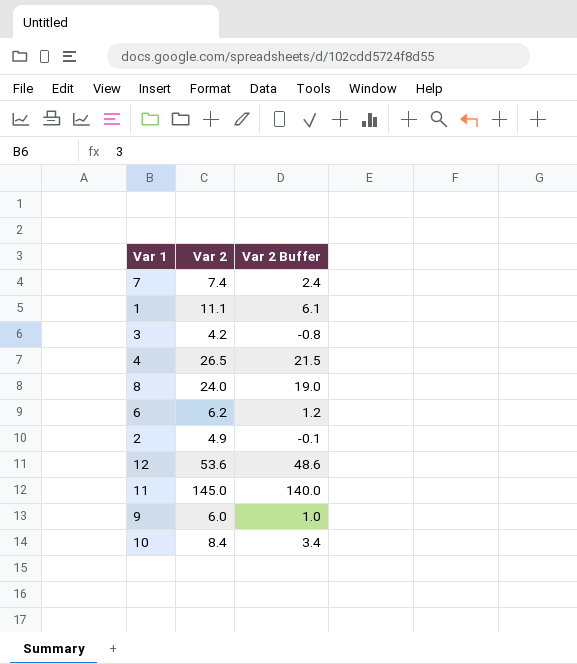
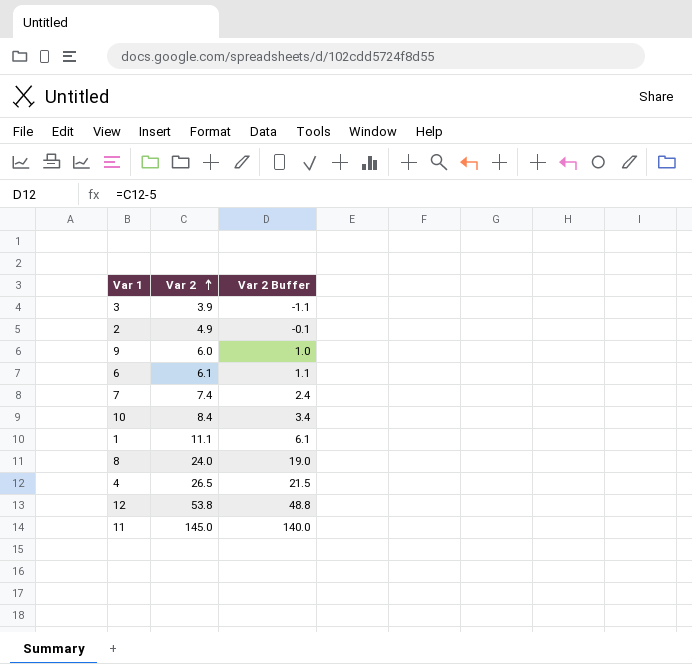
row order: none -> Var 2 ascending
3 | Var 2: 4.2 -> 3.9
3 | Var 2 Buffer: -0.8 -> -1.1
6 | Var 2: 6.2 -> 6.1
6 | Var 2 Buffer: 1.2 -> 1.1
12 | Var 2: 53.6 -> 53.8
12 | Var 2 Buffer: 48.6 -> 48.8

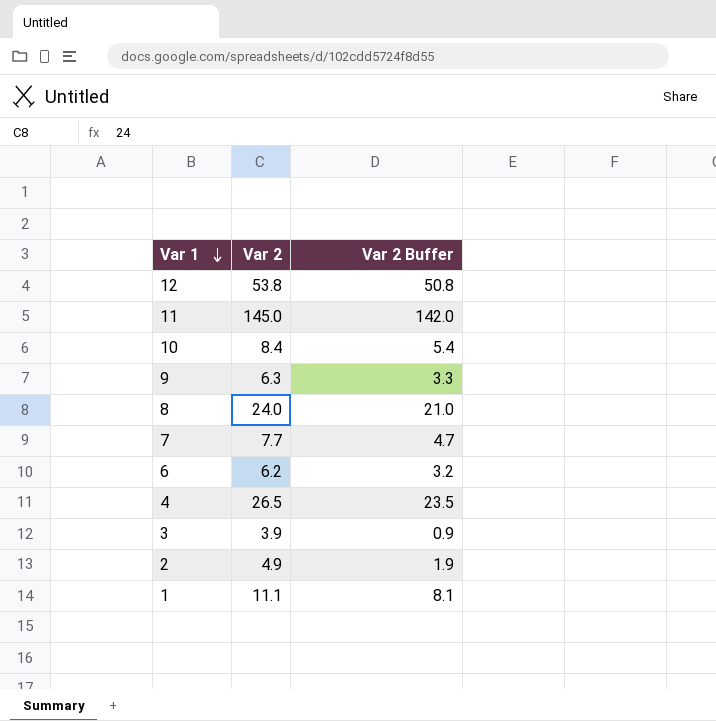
row order: Var 2 ascending -> Var 1 descending
column Var 2 Buffer | formula: [Var 2] - 5 -> [Var 2] - 3
9 | Var 2: 6.0 -> 6.3
7 | Var 2: 7.4 -> 7.7
6 | Var 2: 6.1 -> 6.2

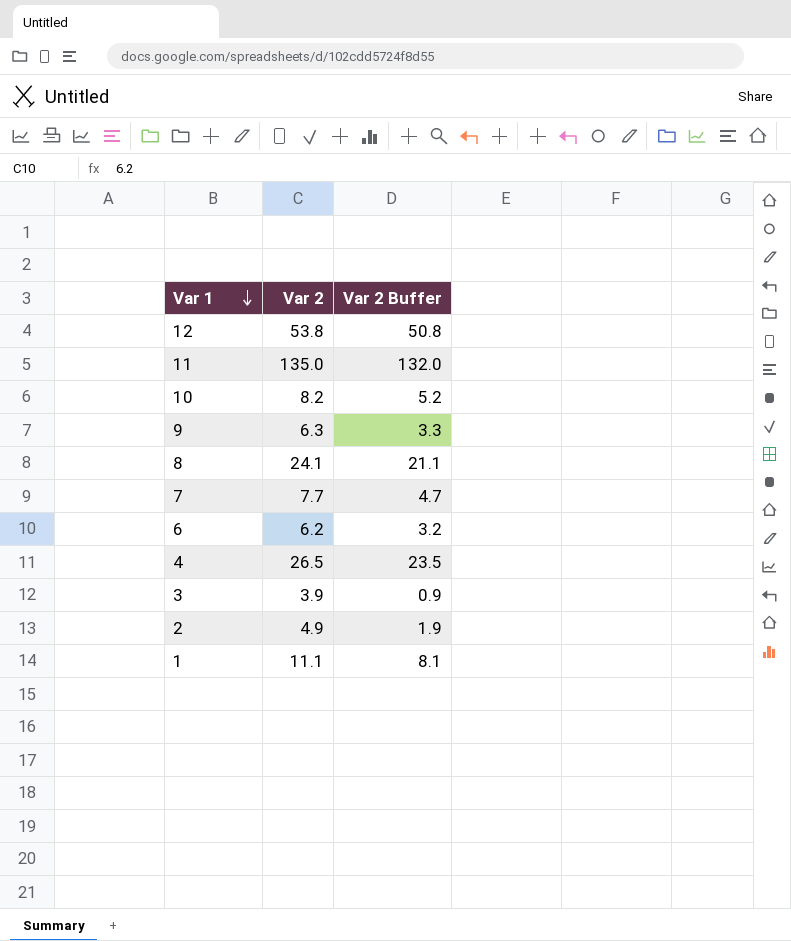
11 | Var 2: 145.0 -> 135.0
11 | Var 2 Buffer: 142.0 -> 132.0
10 | Var 2: 8.4 -> 8.2
10 | Var 2 Buffer: 5.4 -> 5.2
8 | Var 2: 24.0 -> 24.1
8 | Var 2 Buffer: 21.0 -> 21.1

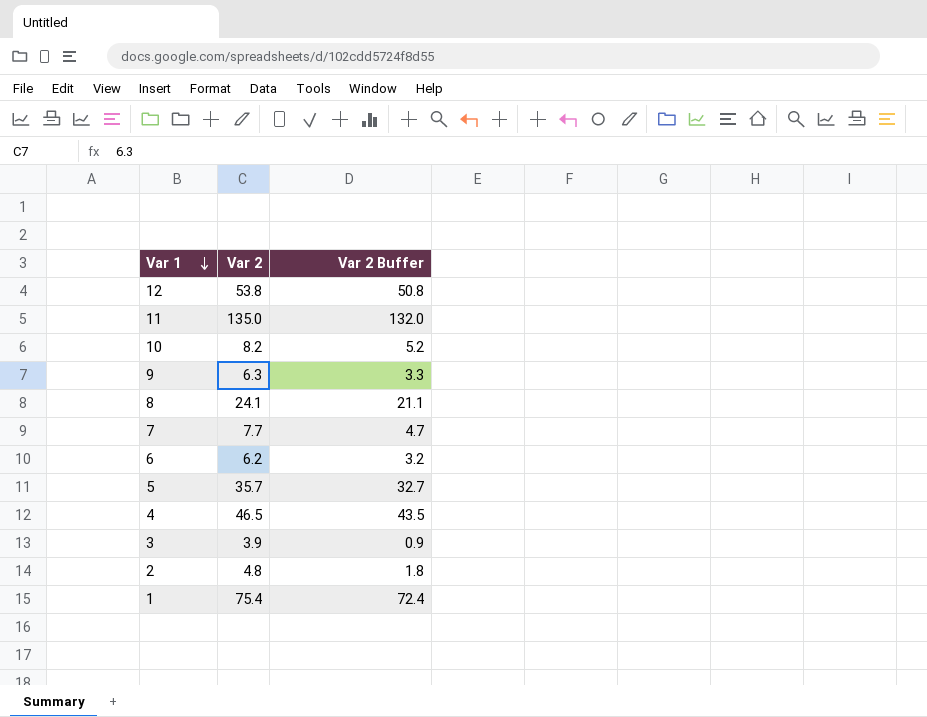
row 5: none -> 35.7 | 32.7
4 | Var 2: 26.5 -> 46.5
4 | Var 2 Buffer: 23.5 -> 43.5
2 | Var 2: 4.9 -> 4.8
2 | Var 2 Buffer: 1.9 -> 1.8
1 | Var 2: 11.1 -> 75.4
1 | Var 2 Buffer: 8.1 -> 72.4

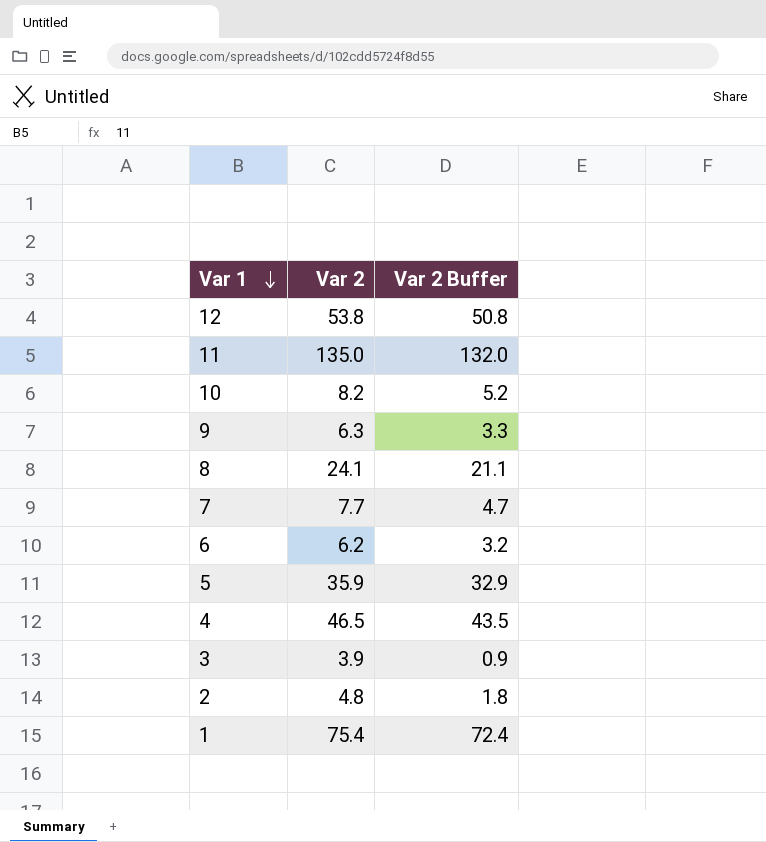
5 | Var 2: 35.7 -> 35.9
5 | Var 2 Buffer: 32.7 -> 32.9

